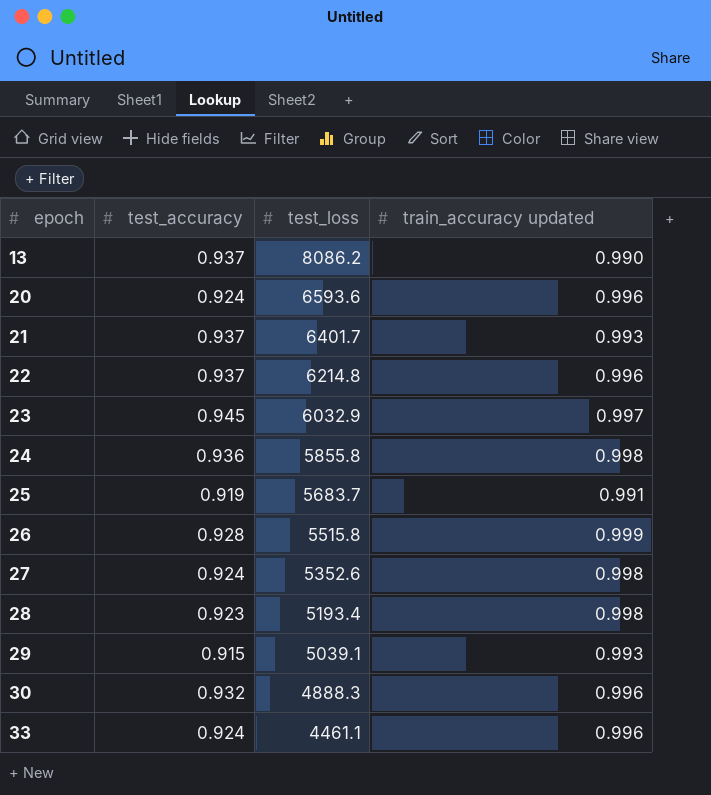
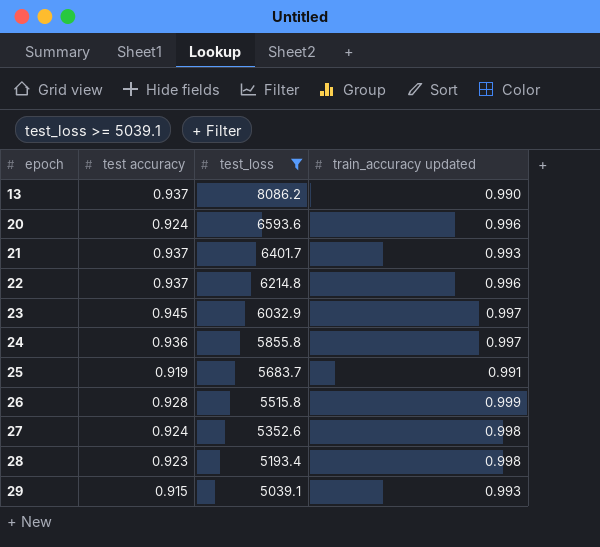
filter: none -> test_loss >= 5039.1
column name: test_accuracy -> test accuracy
24 | train_accuracy updated: 0.998 -> 0.997

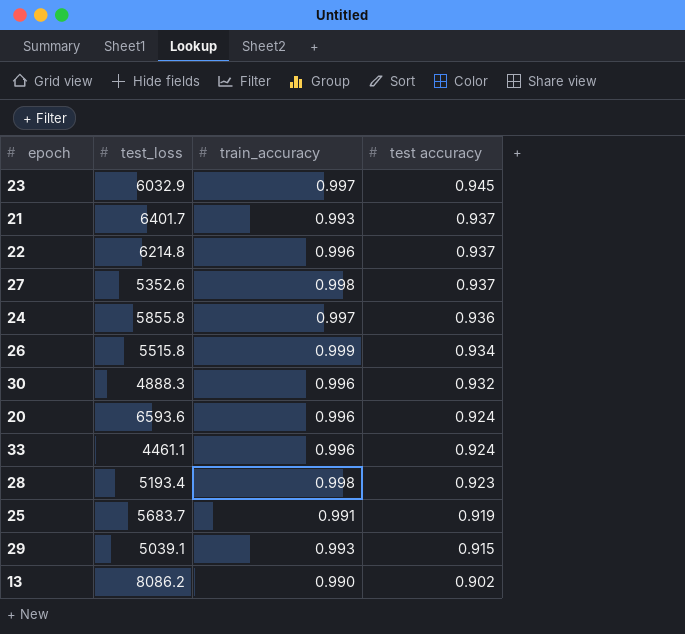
filter: test_loss >= 5039.1 -> none
row order: epoch ascending -> test accuracy descending
column name: train_accuracy updated -> train_accuracy
column test accuracy | position: 2 -> 4
27 | test accuracy: 0.924 -> 0.937
26 | test accuracy: 0.928 -> 0.934
13 | test accuracy: 0.937 -> 0.902

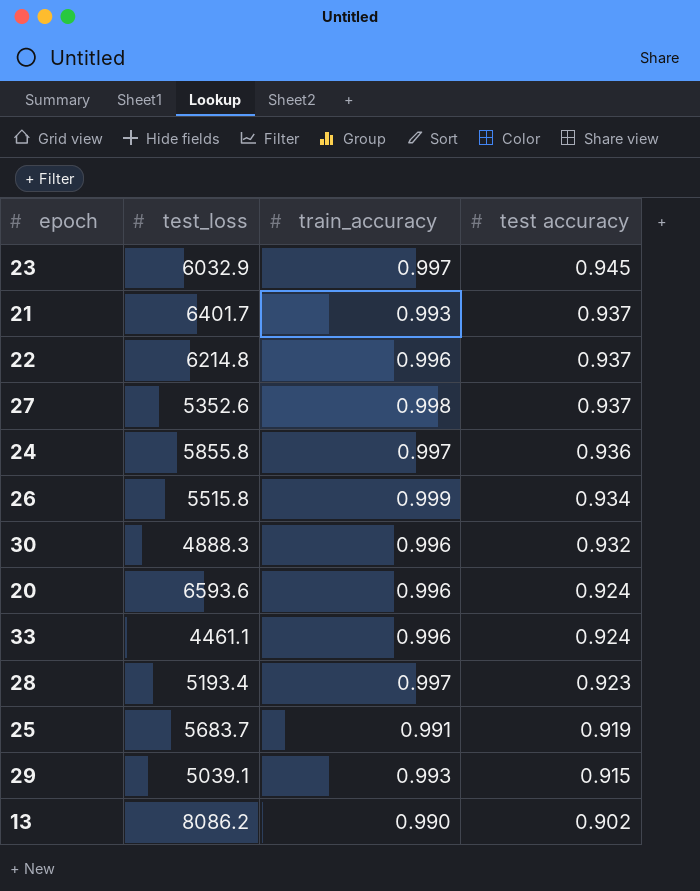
28 | train_accuracy: 0.998 -> 0.997

